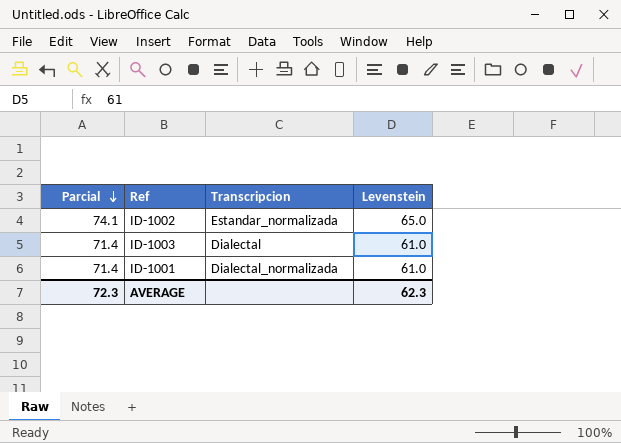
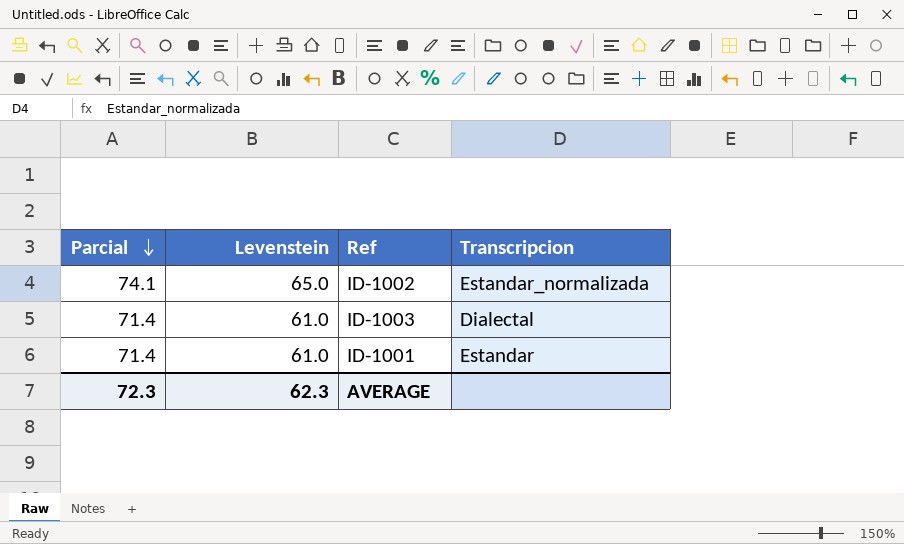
column Levenstein | position: 4 -> 2
ID-1001 | Transcripcion: Dialectal_normalizada -> Estandar

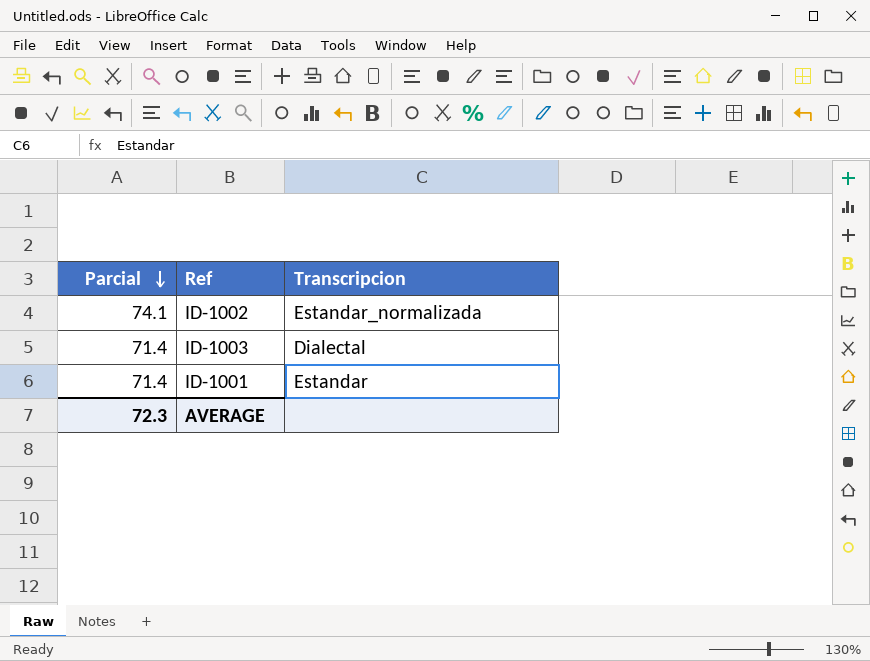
column Levenstein | position: 2 -> none

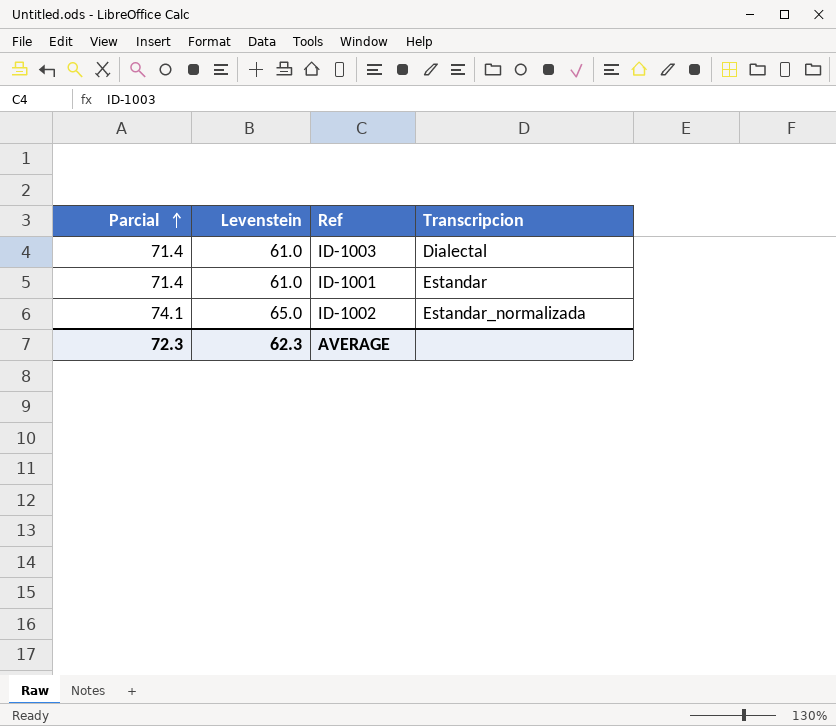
row order: Parcial descending -> Parcial ascending
column Levenstein | position: none -> 2

